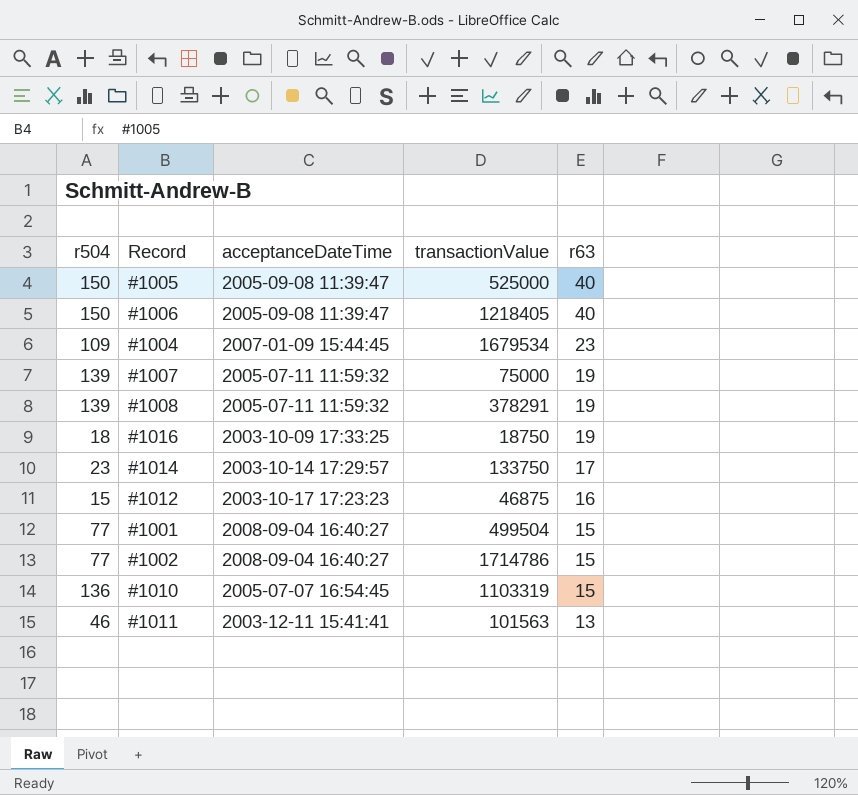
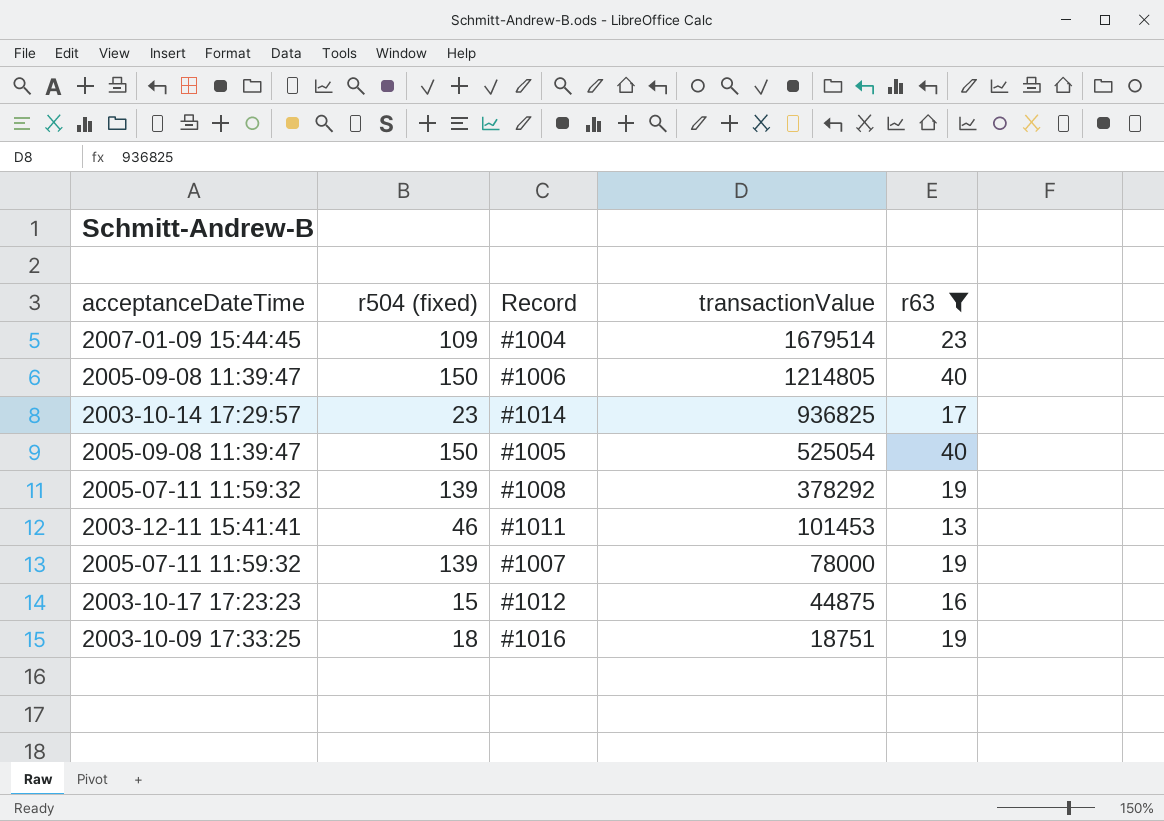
filter: none -> r63 != 15
row order: r63 descending -> transactionValue descending
column acceptanceDateTime | position: 3 -> 1
column name: r504 -> r504 (fixed)
#1004 | transactionValue: 1679534 -> 1679514
#1006 | transactionValue: 1218405 -> 1214805
#1014 | transactionValue: 133750 -> 936825
#1005 | transactionValue: 525000 -> 525054
#1008 | transactionValue: 378291 -> 378292
#1011 | transactionValue: 101563 -> 101453
#1007 | transactionValue: 75000 -> 78000
#1012 | transactionValue: 46875 -> 44875
#1016 | transactionValue: 18750 -> 18751

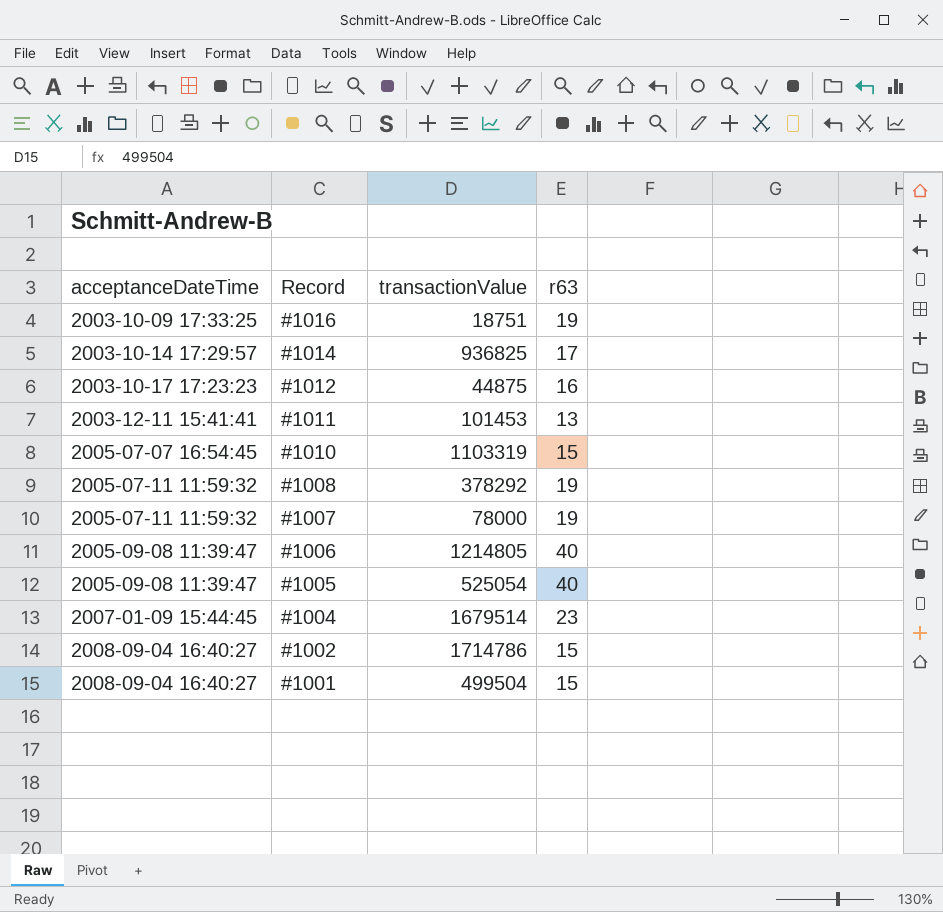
filter: r63 != 15 -> none
row order: transactionValue descending -> acceptanceDateTime ascending
column r504 (fixed) | position: 2 -> none

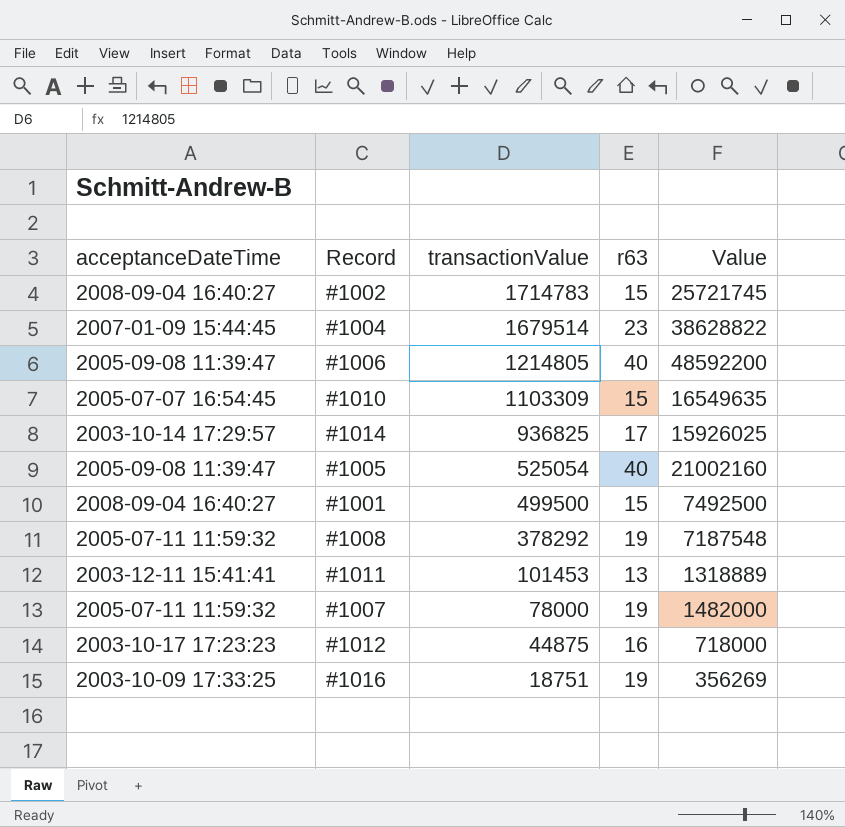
row order: acceptanceDateTime ascending -> transactionValue descending
column Value | formula: none -> [transactionValue] * [r63]
#1002 | transactionValue: 1714786 -> 1714783
#1010 | transactionValue: 1103319 -> 1103309
#1001 | transactionValue: 499504 -> 499500

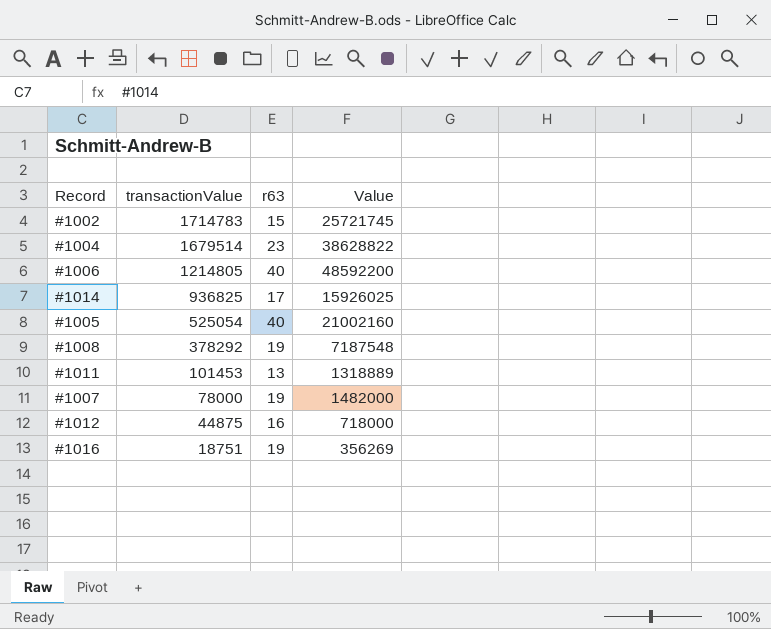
column acceptanceDateTime | position: 1 -> none
row #1010: 2005-07-07 16:54:45 | 1103309 | 15 | 16549635 -> none
row #1001: 2008-09-04 16:40:27 | 499500 | 15 | 7492500 -> none

